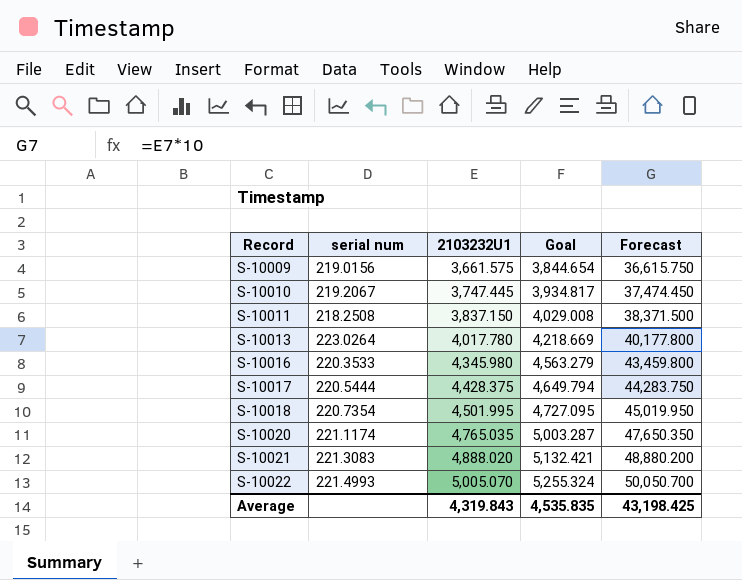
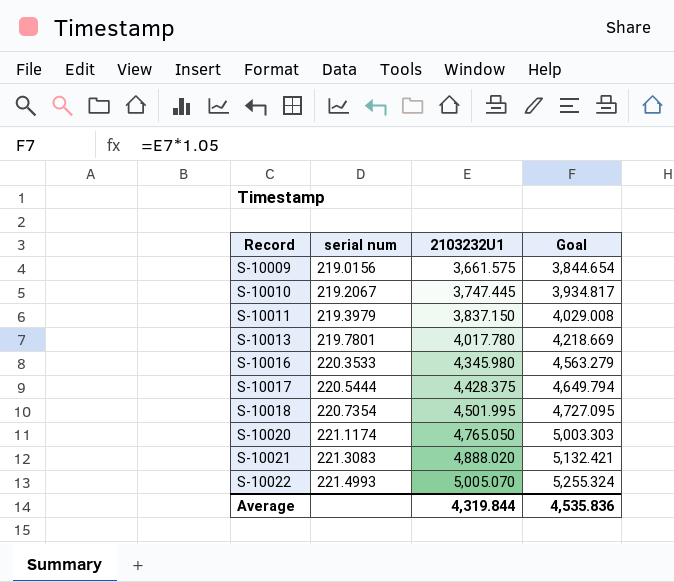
column Forecast | formula: [2103232U1] * 10 -> none
S-10011 | serial num: 218.2508 -> 219.3979
S-10013 | serial num: 223.0264 -> 219.7801
S-10020 | 2103232U1: 4,765.035 -> 4,765.050
S-10020 | Goal: 5,003.287 -> 5,003.303
Average | 2103232U1: 4,319.843 -> 4,319.844
Average | Goal: 4,535.835 -> 4,535.836

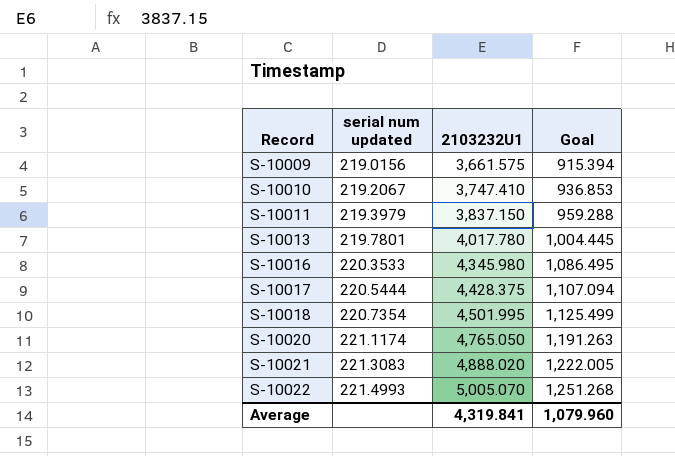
column name: serial num -> serial num updated
column Goal | formula: [2103232U1] * 1.05 -> [2103232U1] * 0.25
S-10010 | 2103232U1: 3,747.445 -> 3,747.410
Average | 2103232U1: 4,319.844 -> 4,319.841
Average | Goal: 4,535.836 -> 1,079.960

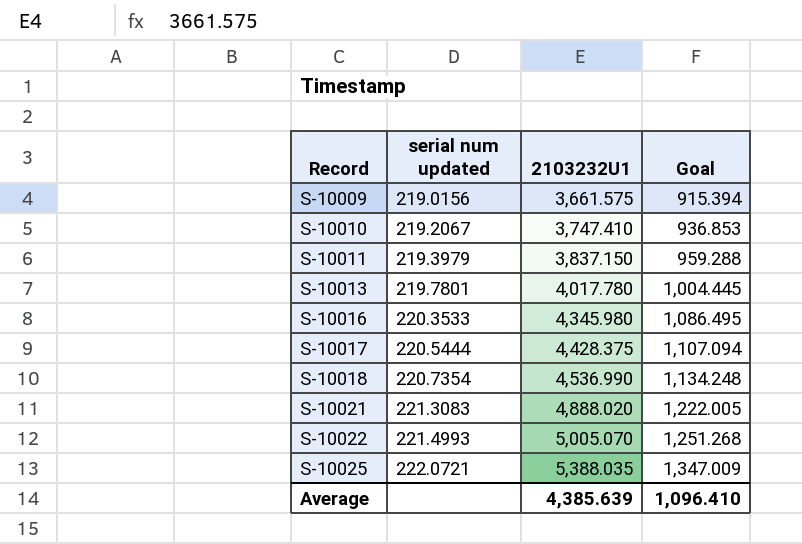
row S-10020: 221.1174 | 4,765.050 | 1,191.263 -> none
S-10018 | 2103232U1: 4,501.995 -> 4,536.990
S-10018 | Goal: 1,125.499 -> 1,134.248
row S-10025: none -> 222.0721 | 5,388.035 | 1,347.009
Average | 2103232U1: 4,319.841 -> 4,385.639
Average | Goal: 1,079.960 -> 1,096.410

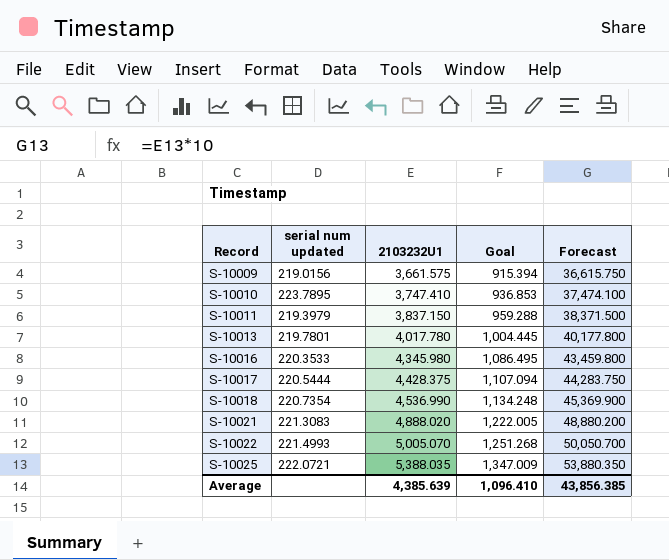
column Forecast | formula: none -> [2103232U1] * 10
S-10010 | serial num updated: 219.2067 -> 223.7895

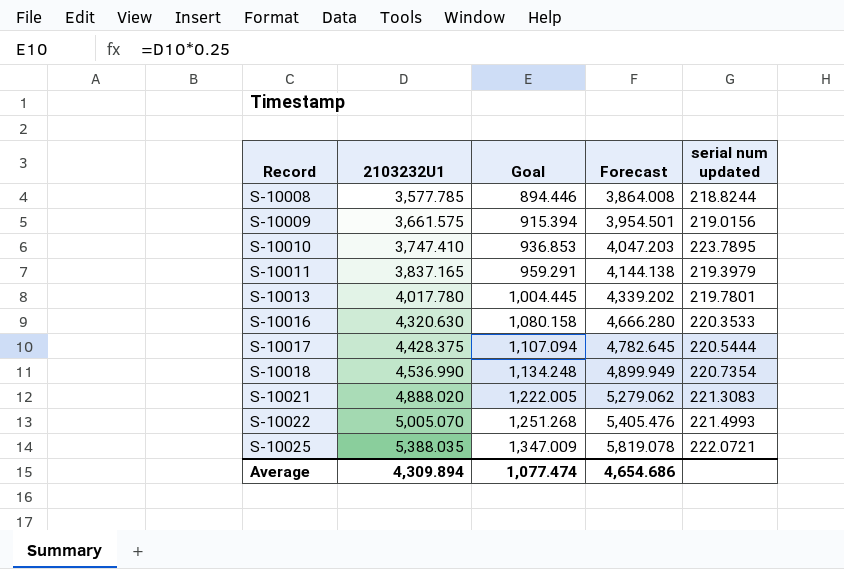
column Forecast | formula: [2103232U1] * 10 -> [2103232U1] * 1.08
column serial num updated | position: 2 -> 5
row S-10008: none -> 3,577.785 | 894.446 | 3,864.008 | 218.8244
S-10011 | 2103232U1: 3,837.150 -> 3,837.165
S-10011 | Goal: 959.288 -> 959.291
S-10016 | 2103232U1: 4,345.980 -> 4,320.630
S-10016 | Goal: 1,086.495 -> 1,080.158
Average | 2103232U1: 4,385.639 -> 4,309.894
Average | Goal: 1,096.410 -> 1,077.474
Average | Forecast: 43,856.385 -> 4,654.686

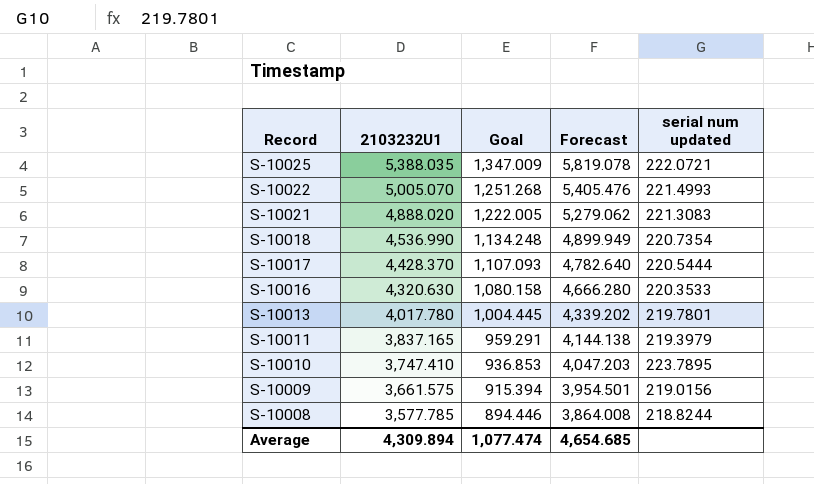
row order: Record ascending -> Record descending
S-10017 | 2103232U1: 4,428.375 -> 4,428.370
S-10017 | Goal: 1,107.094 -> 1,107.093
S-10017 | Forecast: 4,782.645 -> 4,782.640
Average | Forecast: 4,654.686 -> 4,654.685

